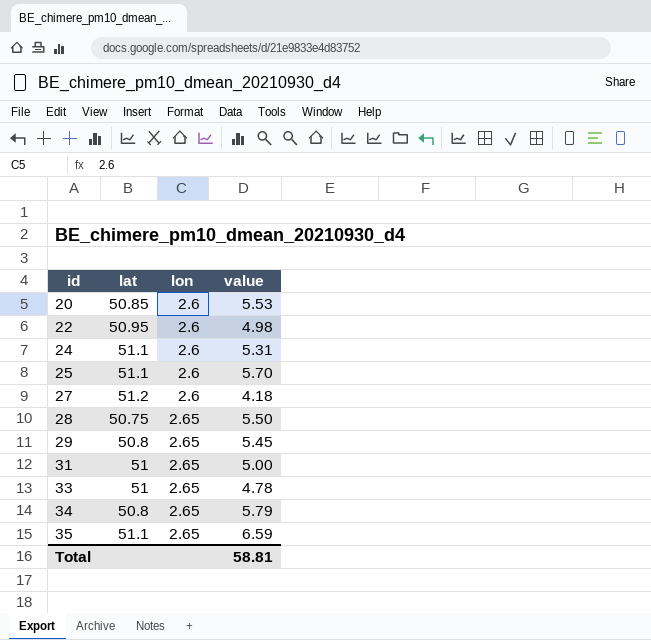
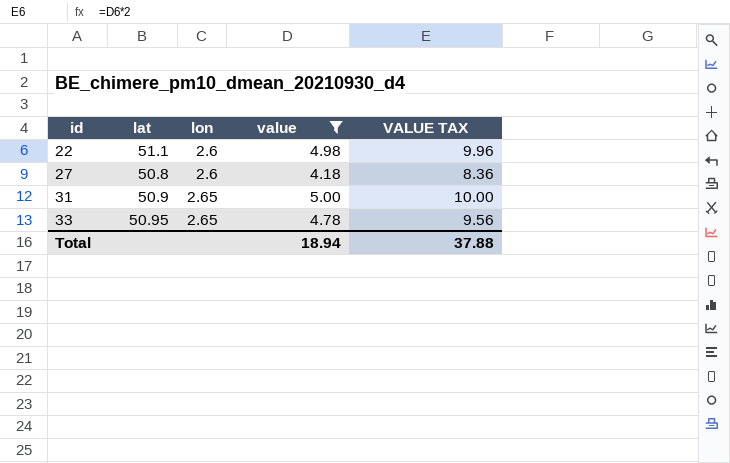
filter: none -> value <= 5.00
column VALUE TAX | formula: none -> [value] * 2
22 | lat: 50.95 -> 51.1
27 | lat: 51.2 -> 50.8
31 | lat: 51 -> 50.9
33 | lat: 51 -> 50.95
Total | value: 58.81 -> 18.94

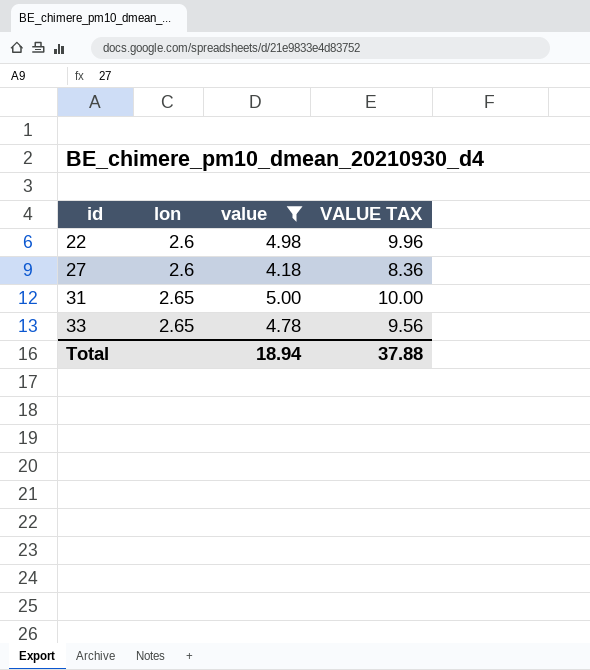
column lat | position: 2 -> none

